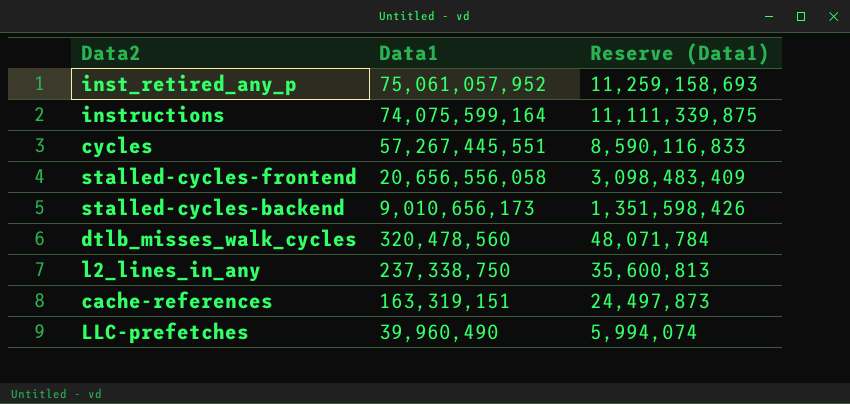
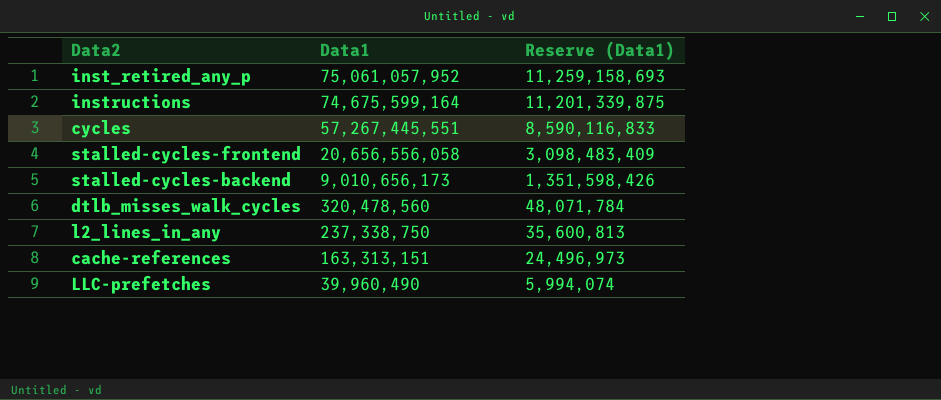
instructions | Data1: 74,075,599,164 -> 74,675,599,164
instructions | Reserve (Data1): 11,111,339,875 -> 11,201,339,875
cache-references | Data1: 163,319,151 -> 163,313,151
cache-references | Reserve (Data1): 24,497,873 -> 24,496,973

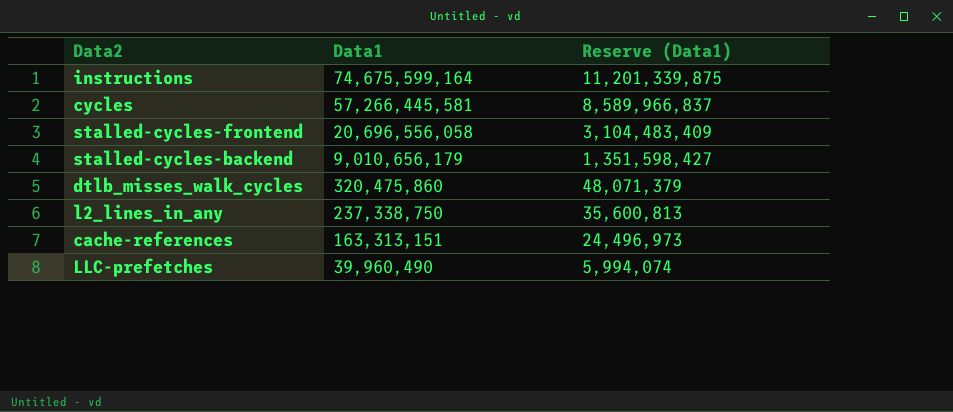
row inst_retired_any_p: 75,061,057,952 | 11,259,158,693 -> none
cycles | Data1: 57,267,445,551 -> 57,266,445,581
cycles | Reserve (Data1): 8,590,116,833 -> 8,589,966,837
stalled-cycles-frontend | Data1: 20,656,556,058 -> 20,696,556,058
stalled-cycles-frontend | Reserve (Data1): 3,098,483,409 -> 3,104,483,409
stalled-cycles-backend | Data1: 9,010,656,173 -> 9,010,656,179
stalled-cycles-backend | Reserve (Data1): 1,351,598,426 -> 1,351,598,427
dtlb_misses_walk_cycles | Data1: 320,478,560 -> 320,475,860
dtlb_misses_walk_cycles | Reserve (Data1): 48,071,784 -> 48,071,379

